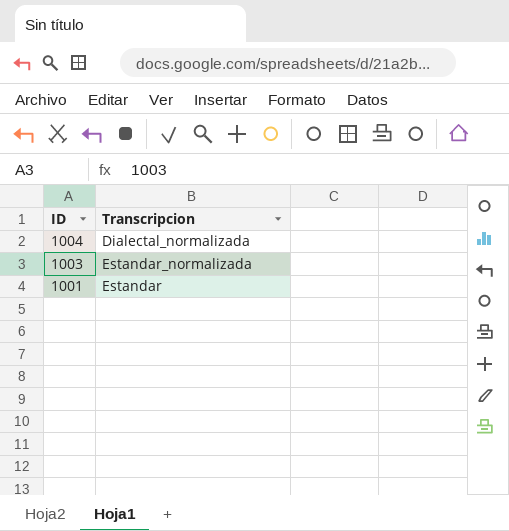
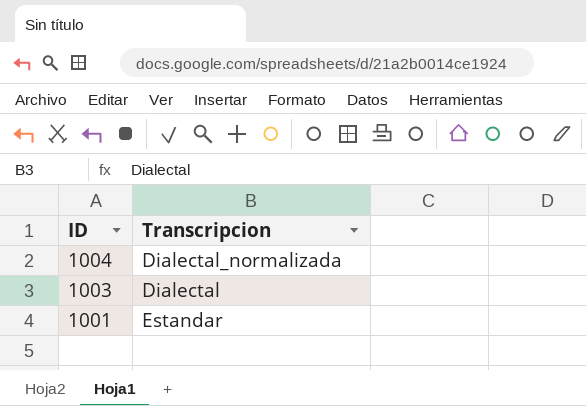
1003 | Transcripcion: Estandar_normalizada -> Dialectal

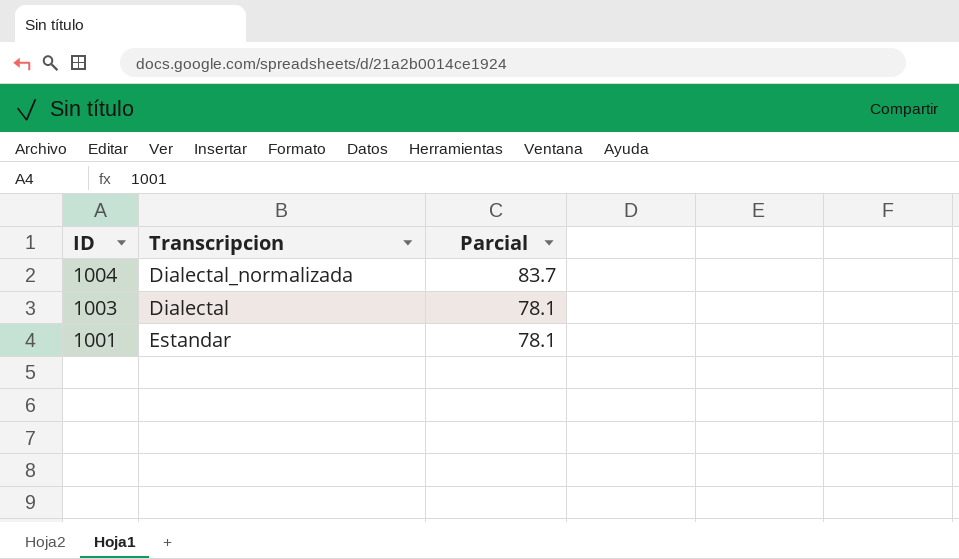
column Parcial | position: none -> 3

